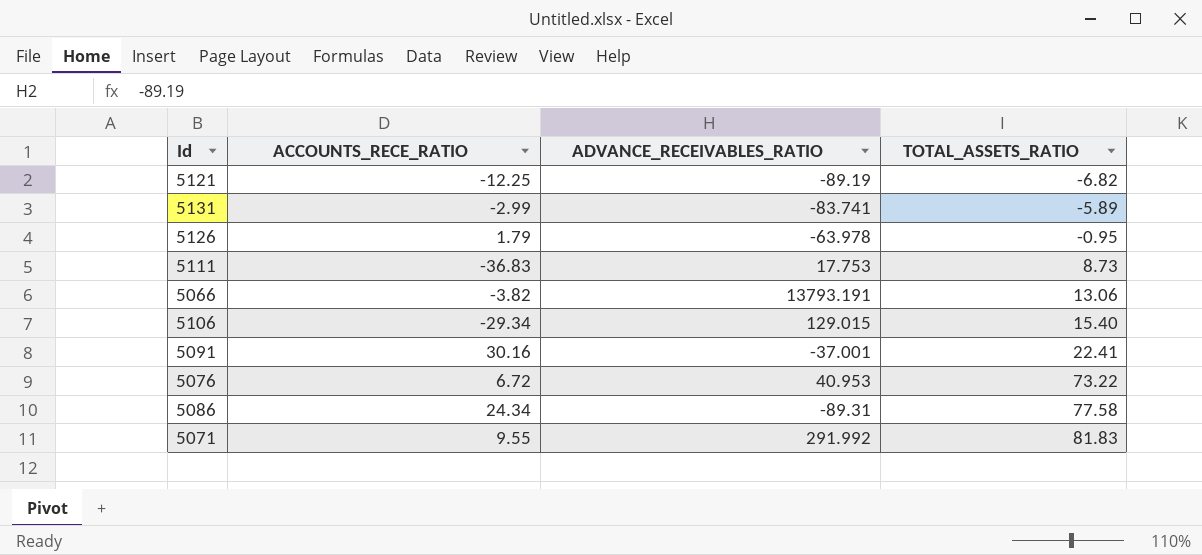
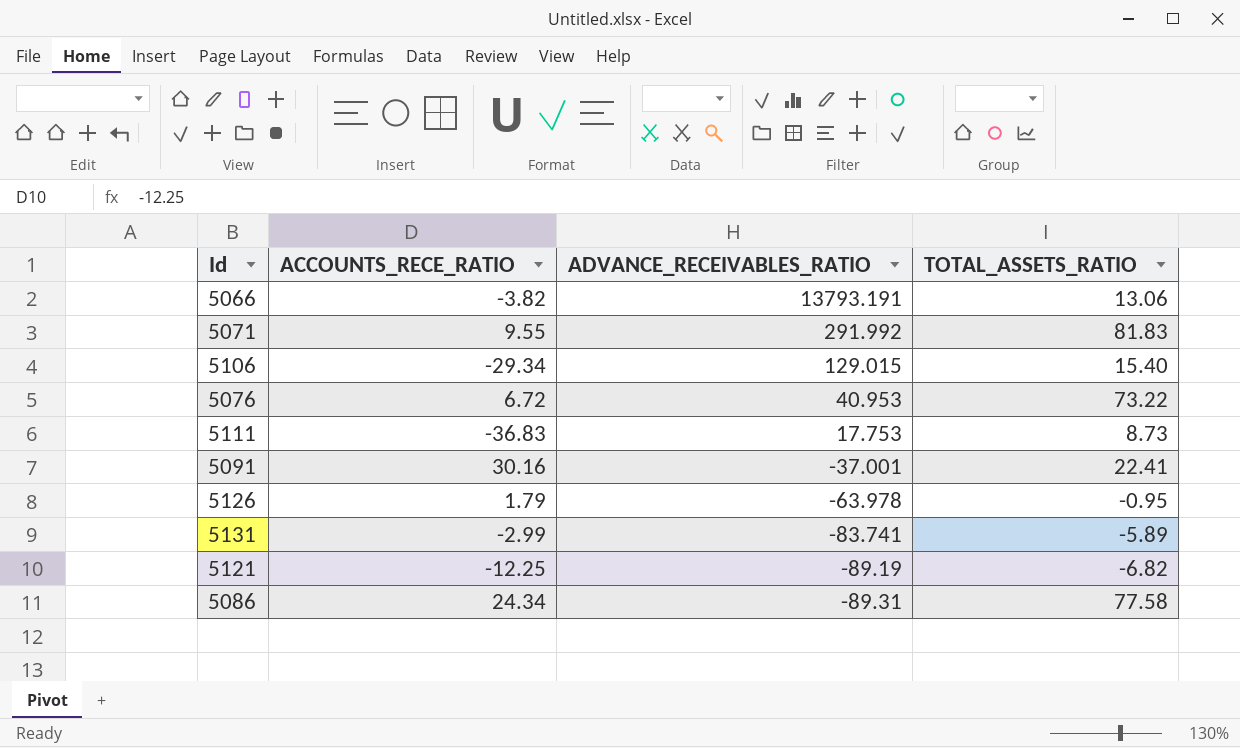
row order: TOTAL_ASSETS_RATIO ascending -> ADVANCE_RECEIVABLES_RATIO descending

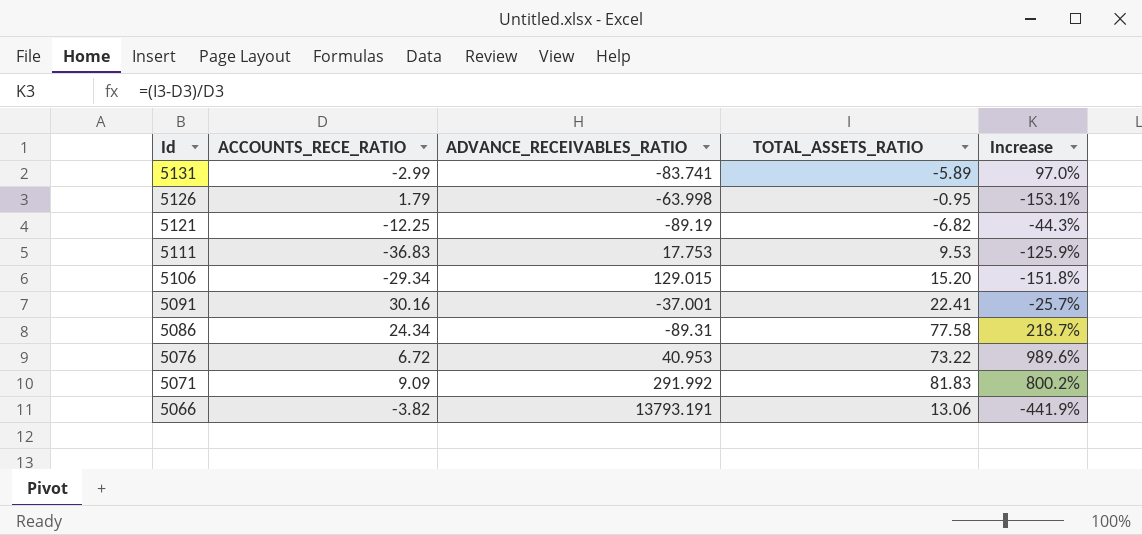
row order: ADVANCE_RECEIVABLES_RATIO descending -> Id descending
column Increase | formula: none -> ([TOTAL_ASSETS_RATIO] - [ACCOUNTS_RECE_RATIO]) / [ACCOUNTS_RECE_RATIO]
5126 | ADVANCE_RECEIVABLES_RATIO: -63.978 -> -63.998
5111 | TOTAL_ASSETS_RATIO: 8.73 -> 9.53
5106 | TOTAL_ASSETS_RATIO: 15.40 -> 15.20
5071 | ACCOUNTS_RECE_RATIO: 9.55 -> 9.09

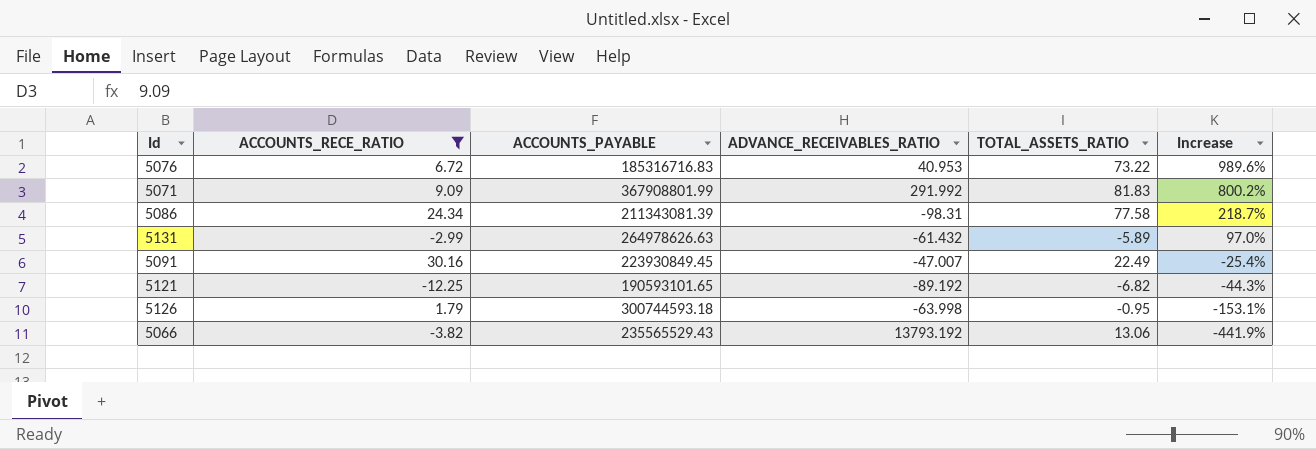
filter: none -> ACCOUNTS_RECE_RATIO >= -12.25
row order: Id descending -> Increase descending
column ACCOUNTS_PAYABLE | position: none -> 3
5086 | ADVANCE_RECEIVABLES_RATIO: -89.31 -> -98.31
5131 | ADVANCE_RECEIVABLES_RATIO: -83.741 -> -61.432
5091 | ADVANCE_RECEIVABLES_RATIO: -37.001 -> -47.007
5091 | TOTAL_ASSETS_RATIO: 22.41 -> 22.49
5091 | Increase: -25.7% -> -25.4%
5121 | ADVANCE_RECEIVABLES_RATIO: -89.19 -> -89.192
5066 | ADVANCE_RECEIVABLES_RATIO: 13793.191 -> 13793.192

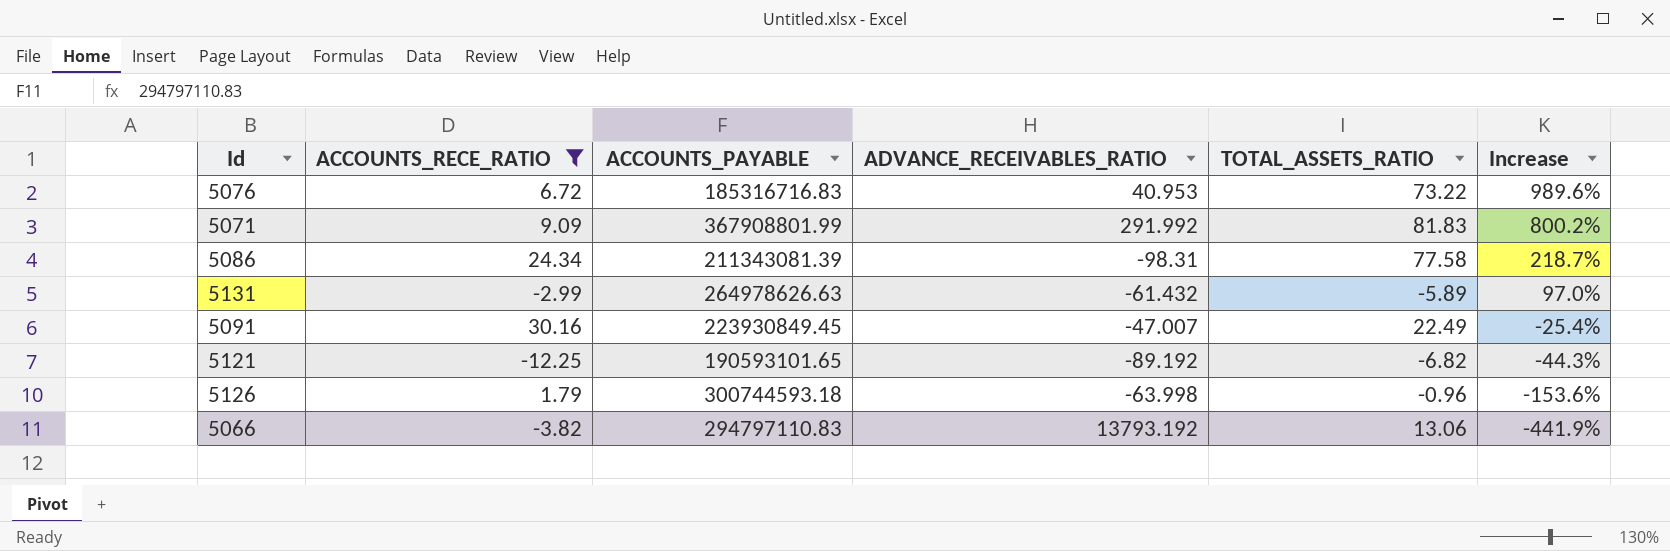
5126 | TOTAL_ASSETS_RATIO: -0.95 -> -0.96
5126 | Increase: -153.1% -> -153.6%
5066 | ACCOUNTS_PAYABLE: 235565529.43 -> 294797110.83

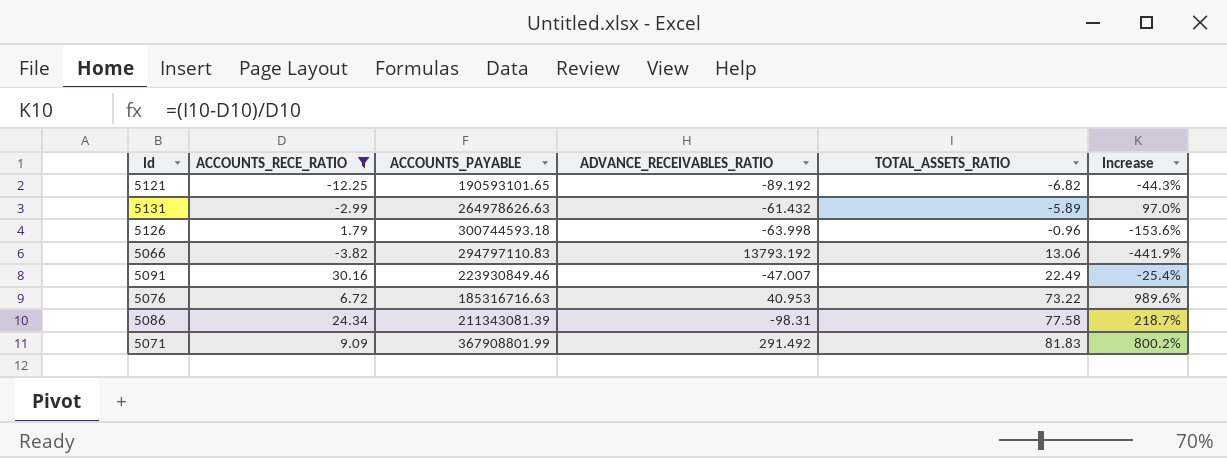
row order: Increase descending -> TOTAL_ASSETS_RATIO ascending
5091 | ACCOUNTS_PAYABLE: 223930849.45 -> 223930849.46
5076 | ACCOUNTS_PAYABLE: 185316716.83 -> 185316716.63
5071 | ADVANCE_RECEIVABLES_RATIO: 291.992 -> 291.492

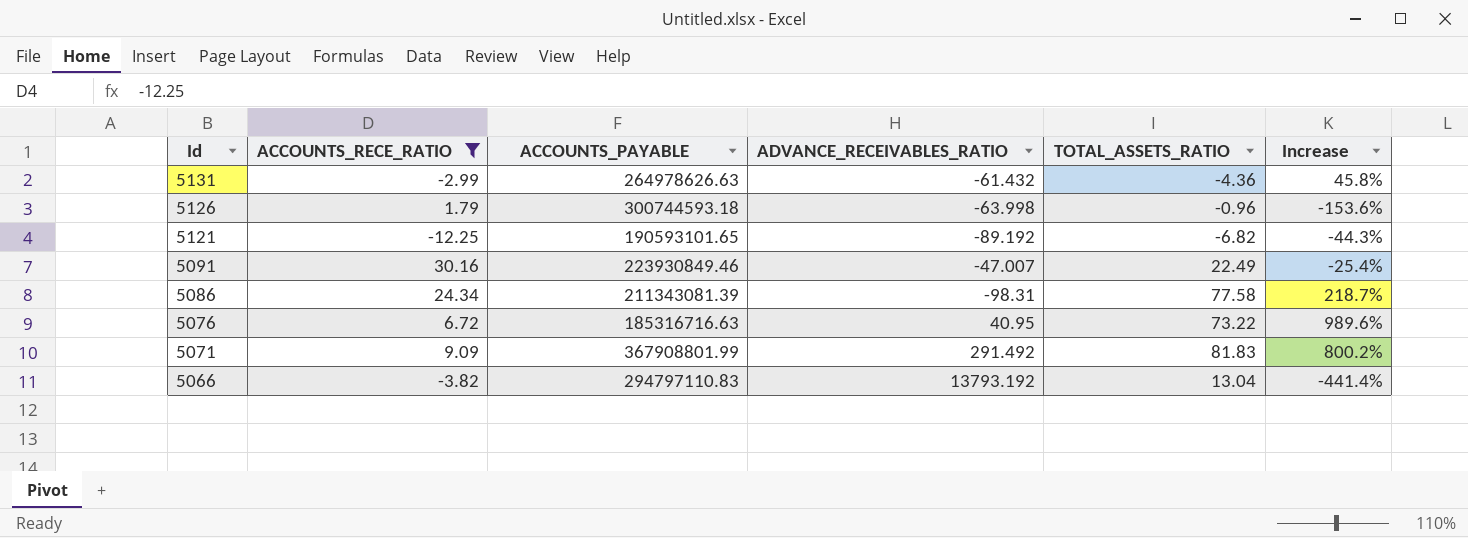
row order: TOTAL_ASSETS_RATIO ascending -> Id descending
5131 | TOTAL_ASSETS_RATIO: -5.89 -> -4.36
5131 | Increase: 97.0% -> 45.8%
5076 | ADVANCE_RECEIVABLES_RATIO: 40.953 -> 40.95
5066 | TOTAL_ASSETS_RATIO: 13.06 -> 13.04
5066 | Increase: -441.9% -> -441.4%

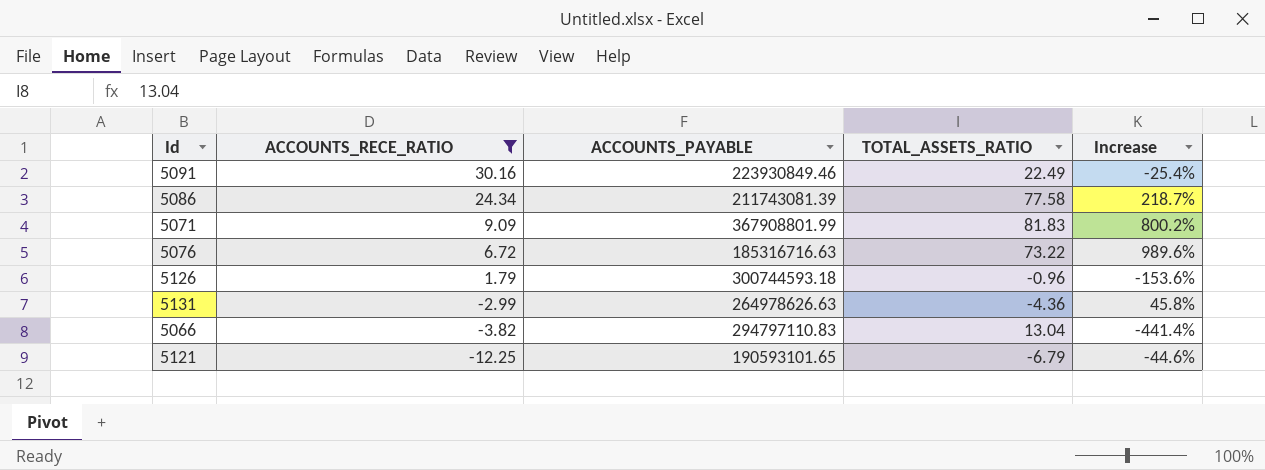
row order: Id descending -> ACCOUNTS_RECE_RATIO descending
column ADVANCE_RECEIVABLES_RATIO | position: 4 -> none
5086 | ACCOUNTS_PAYABLE: 211343081.39 -> 211743081.39
5121 | TOTAL_ASSETS_RATIO: -6.82 -> -6.79
5121 | Increase: -44.3% -> -44.6%

